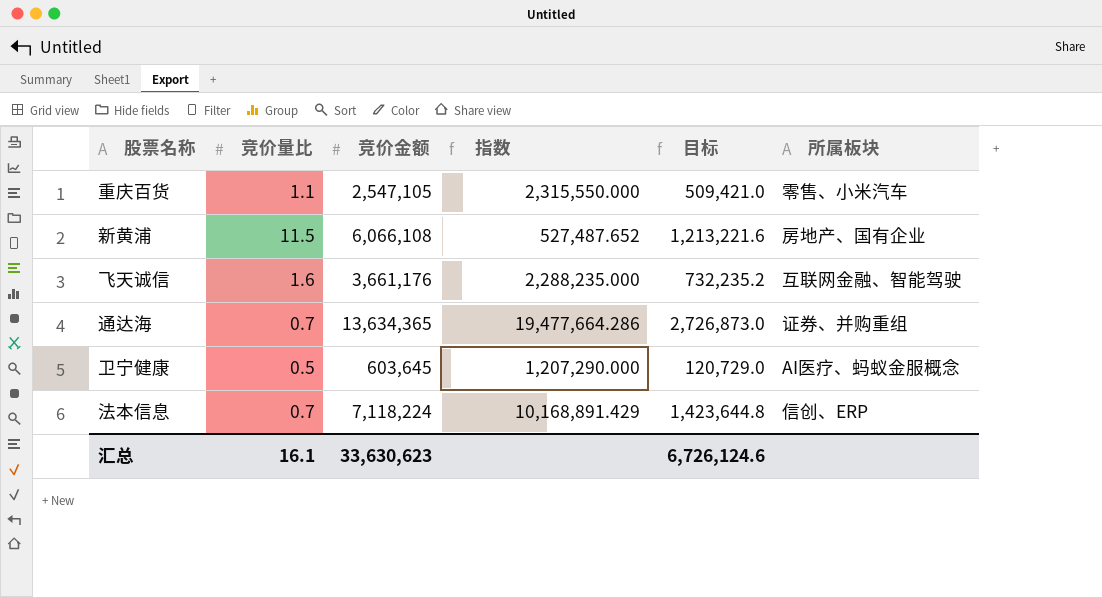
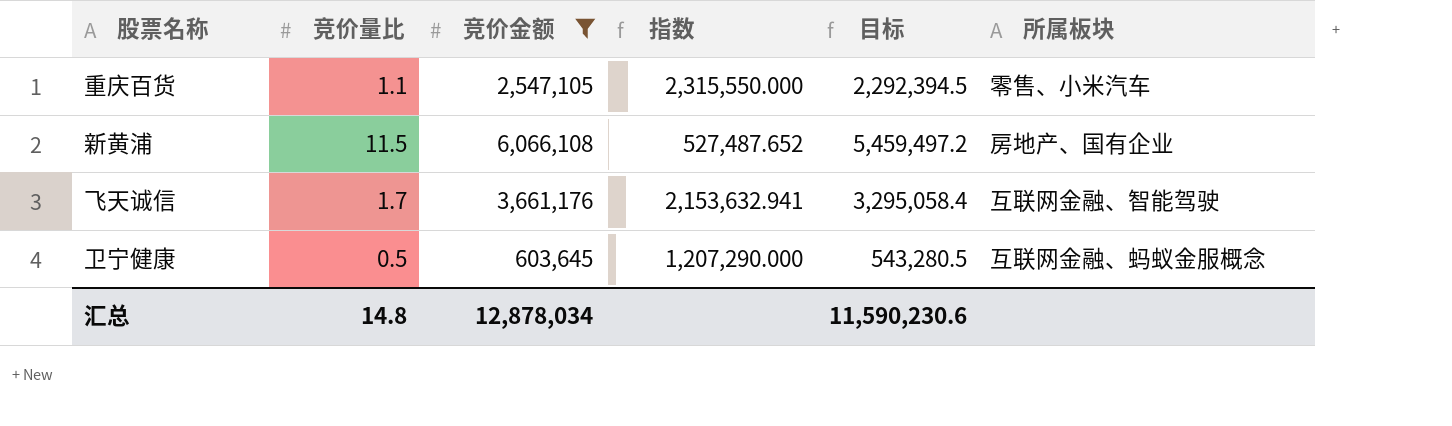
filter: none -> 竞价金额 <= 6,066,108
column 目标 | formula: [竞价金额] * 0.2 -> [竞价金额] * 0.9
飞天诚信 | 竞价量比: 1.6 -> 1.7
飞天诚信 | 指数: 2,288,235.000 -> 2,153,632.941
卫宁健康 | 所属板块: AI医疗、蚂蚁金服概念 -> 互联网金融、蚂蚁金服概念
汇总 | 竞价量比: 16.1 -> 14.8
汇总 | 竞价金额: 33,630,623 -> 12,878,034
汇总 | 目标: 6,726,124.6 -> 11,590,230.6

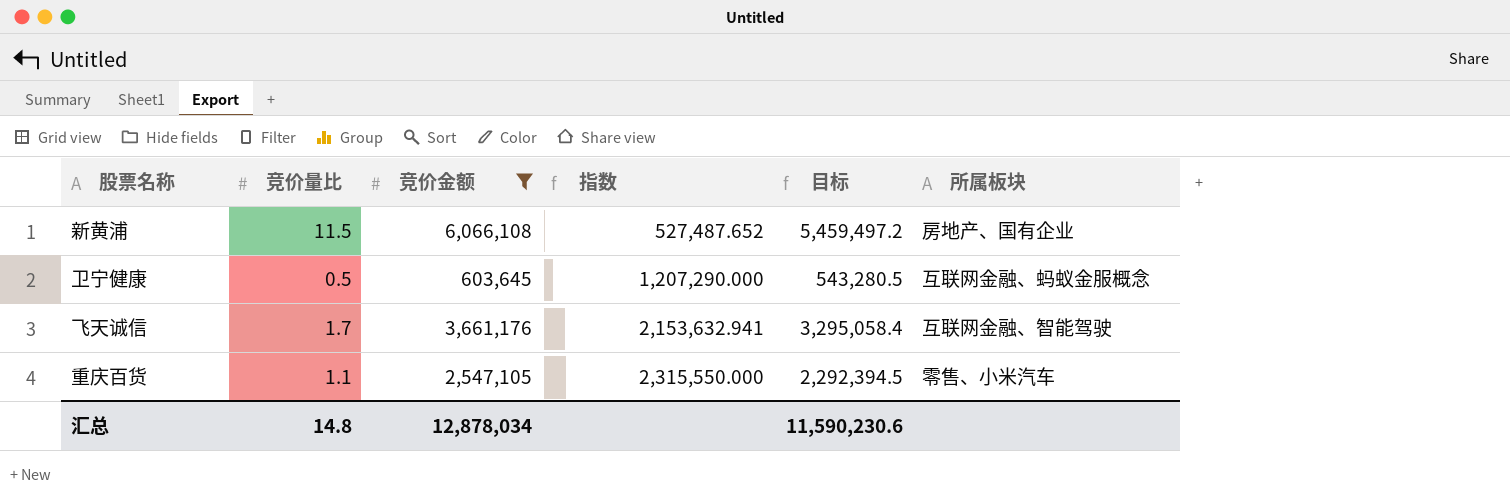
row order: none -> 指数 ascending

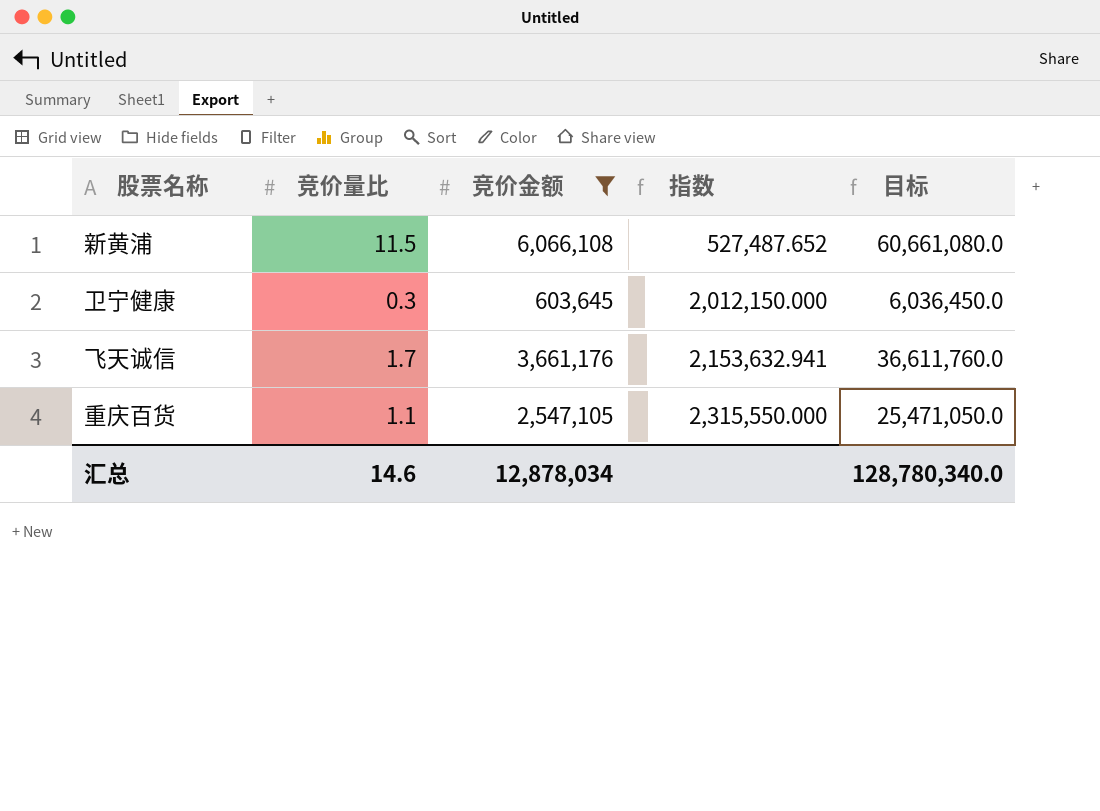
column 所属板块 | position: 6 -> none
column 目标 | formula: [竞价金额] * 0.9 -> [竞价金额] * 10
卫宁健康 | 竞价量比: 0.5 -> 0.3
卫宁健康 | 指数: 1,207,290.000 -> 2,012,150.000
汇总 | 竞价量比: 14.8 -> 14.6
汇总 | 目标: 11,590,230.6 -> 128,780,340.0

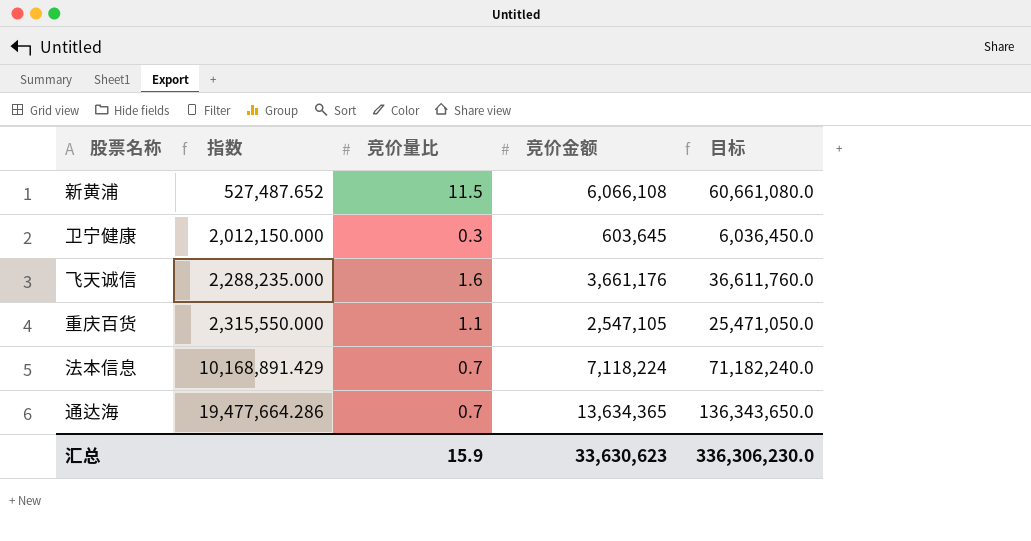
filter: 竞价金额 <= 6,066,108 -> none
column 指数 | position: 4 -> 2
飞天诚信 | 指数: 2,153,632.941 -> 2,288,235.000
飞天诚信 | 竞价量比: 1.7 -> 1.6
汇总 | 竞价量比: 14.6 -> 15.9
汇总 | 竞价金额: 12,878,034 -> 33,630,623
汇总 | 目标: 128,780,340.0 -> 336,306,230.0

